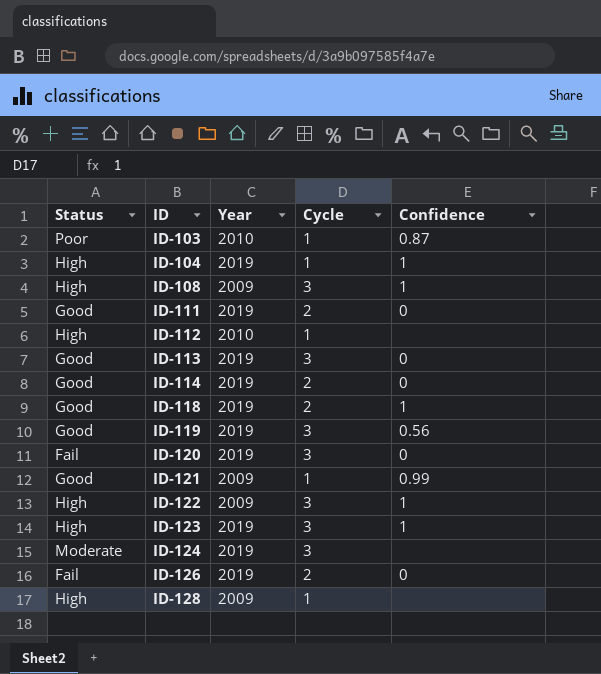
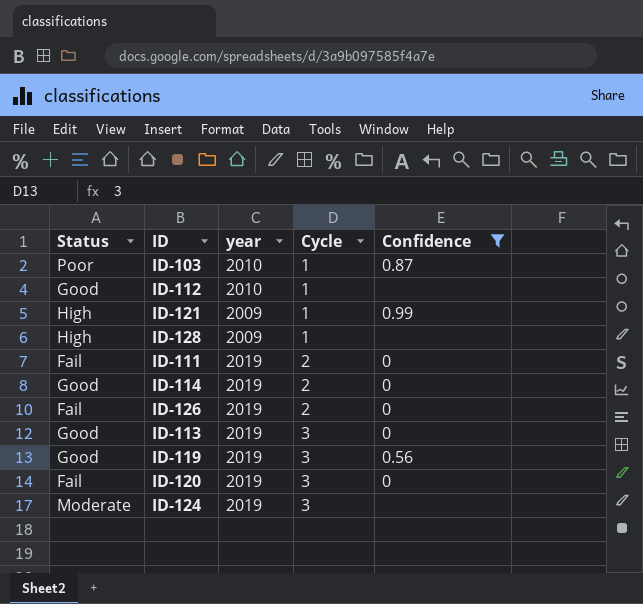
filter: none -> Confidence != 1
row order: ID ascending -> Cycle ascending
column name: Year -> year
ID-112 | Status: High -> Good
ID-121 | Status: Good -> High
ID-111 | Status: Good -> Fail

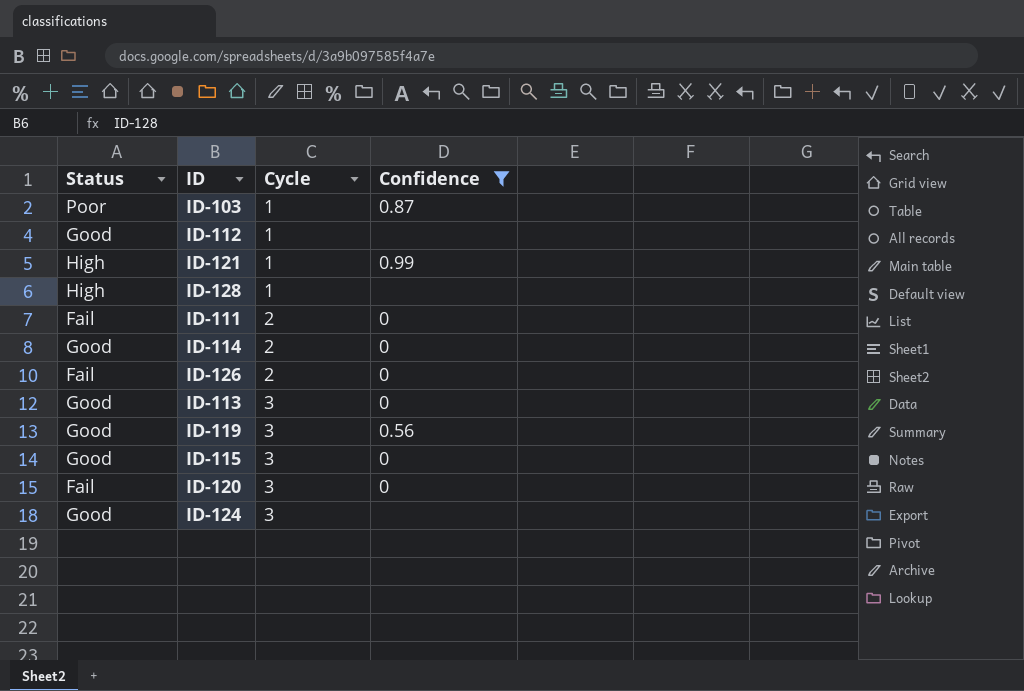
column year | position: 3 -> none
row ID-115: none -> Good | 3 | 0
ID-124 | Status: Moderate -> Good

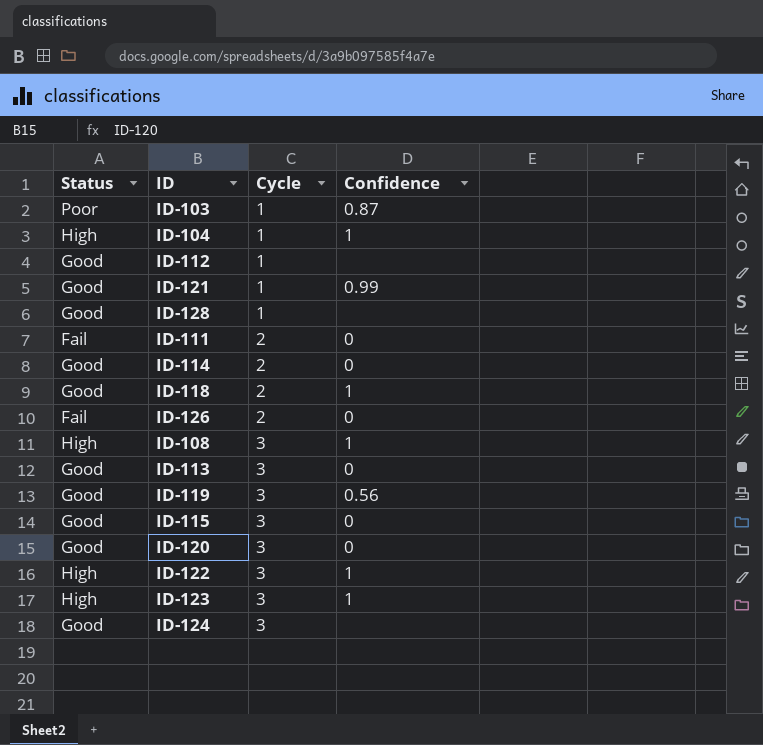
filter: Confidence != 1 -> none
ID-121 | Status: High -> Good
ID-128 | Status: High -> Good
ID-120 | Status: Fail -> Good

